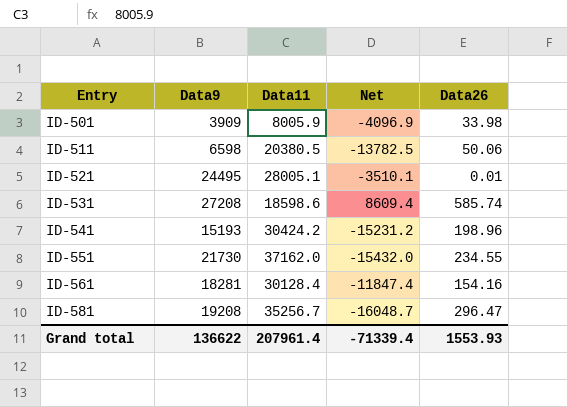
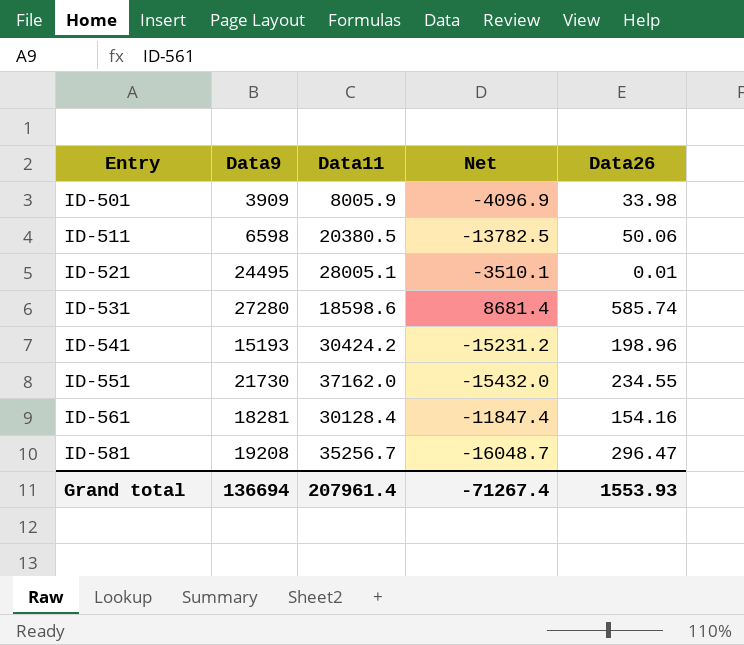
ID-531 | Data9: 27208 -> 27280
ID-531 | Net: 8609.4 -> 8681.4
Grand total | Data9: 136622 -> 136694
Grand total | Net: -71339.4 -> -71267.4

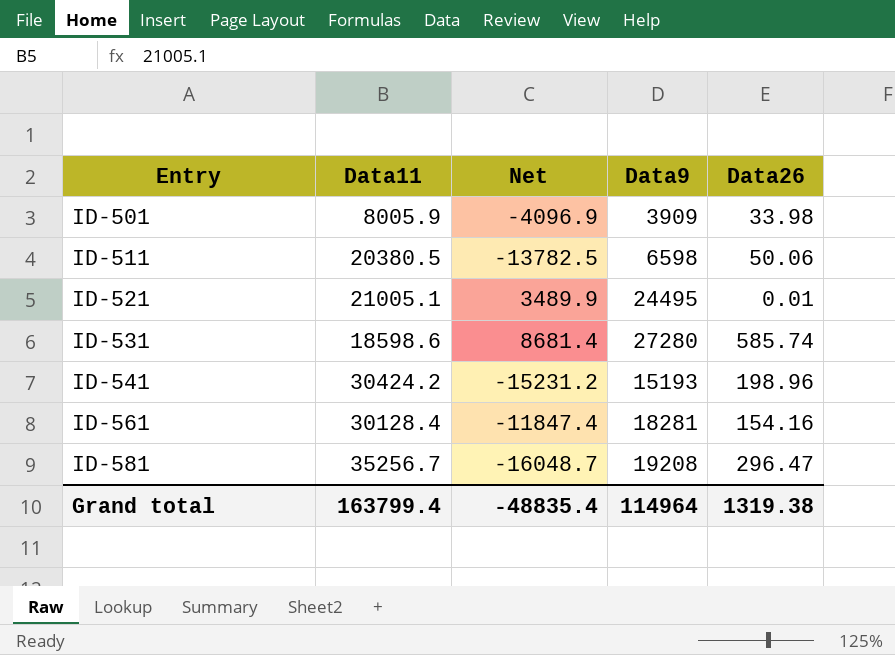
column Data9 | position: 2 -> 4
row ID-551: 21730 | 37162.0 | -15432.0 | 234.55 -> none
ID-521 | Data11: 28005.1 -> 21005.1
ID-521 | Net: -3510.1 -> 3489.9
Grand total | Data11: 207961.4 -> 163799.4
Grand total | Net: -71267.4 -> -48835.4
Grand total | Data9: 136694 -> 114964
Grand total | Data26: 1553.93 -> 1319.38

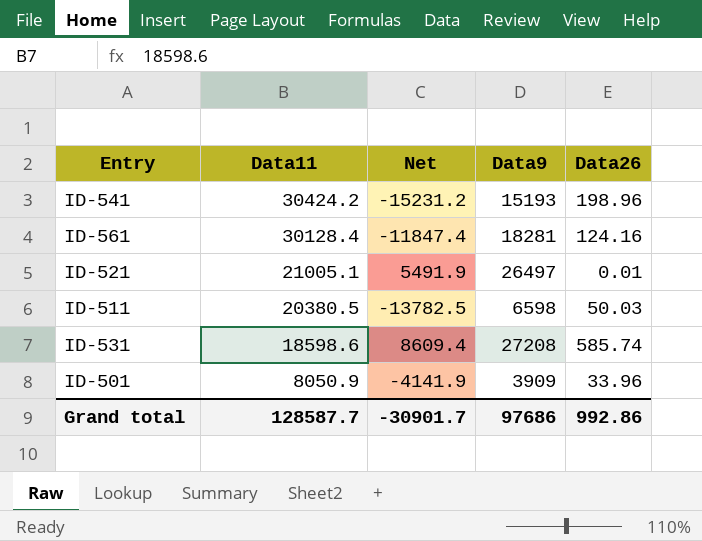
row order: Entry ascending -> Data11 descending
row ID-581: 35256.7 | -16048.7 | 19208 | 296.47 -> none
ID-561 | Data26: 154.16 -> 124.16
ID-521 | Net: 3489.9 -> 5491.9
ID-521 | Data9: 24495 -> 26497
ID-511 | Data26: 50.06 -> 50.03
ID-531 | Net: 8681.4 -> 8609.4
ID-531 | Data9: 27280 -> 27208
ID-501 | Data11: 8005.9 -> 8050.9
ID-501 | Net: -4096.9 -> -4141.9
ID-501 | Data26: 33.98 -> 33.96
Grand total | Data11: 163799.4 -> 128587.7
Grand total | Net: -48835.4 -> -30901.7
Grand total | Data9: 114964 -> 97686
Grand total | Data26: 1319.38 -> 992.86

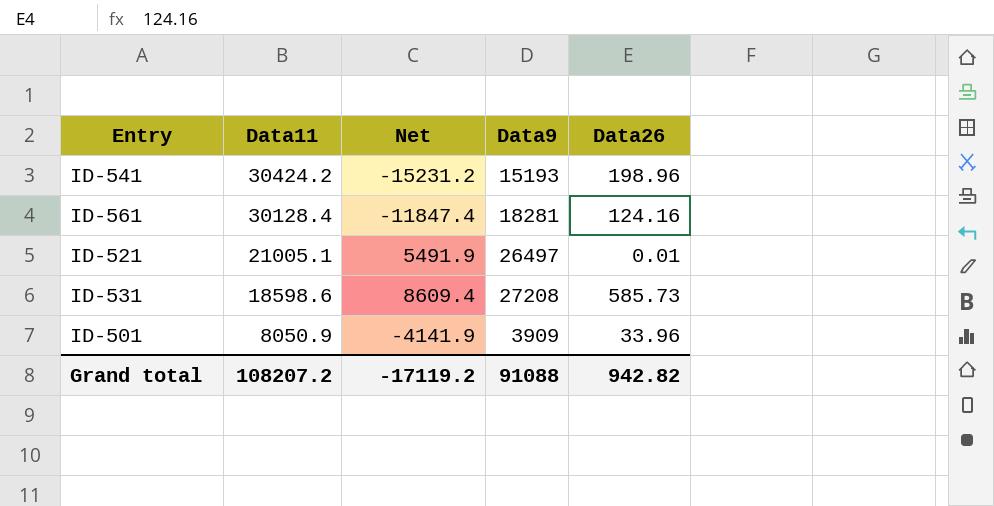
row ID-511: 20380.5 | -13782.5 | 6598 | 50.03 -> none
ID-531 | Data26: 585.74 -> 585.73
Grand total | Data11: 128587.7 -> 108207.2
Grand total | Net: -30901.7 -> -17119.2
Grand total | Data9: 97686 -> 91088
Grand total | Data26: 992.86 -> 942.82

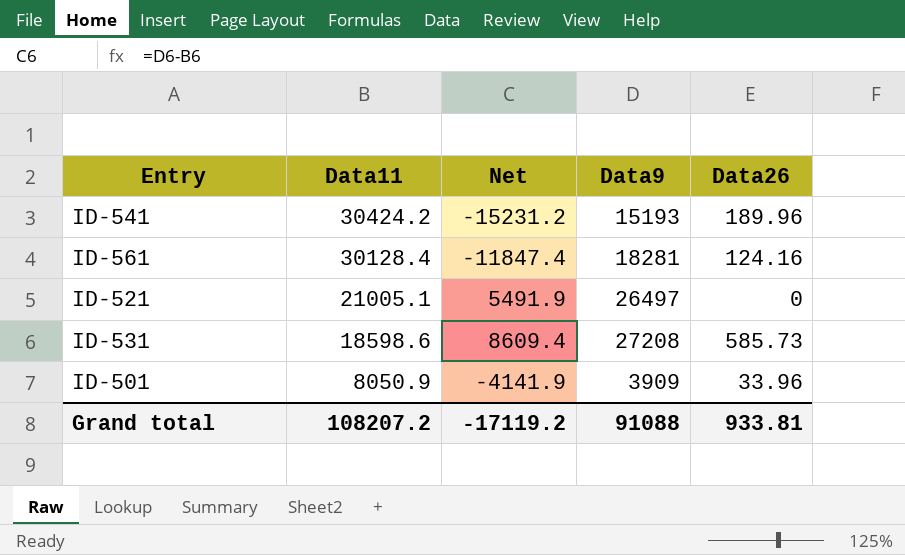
ID-541 | Data26: 198.96 -> 189.96
ID-521 | Data26: 0.01 -> 0
Grand total | Data26: 942.82 -> 933.81

